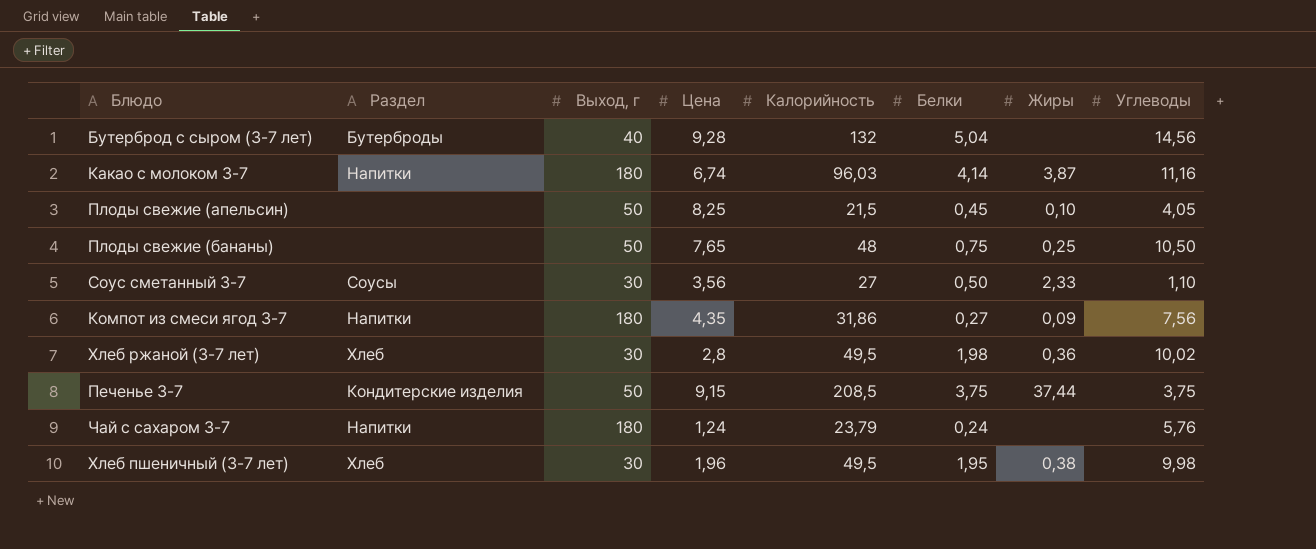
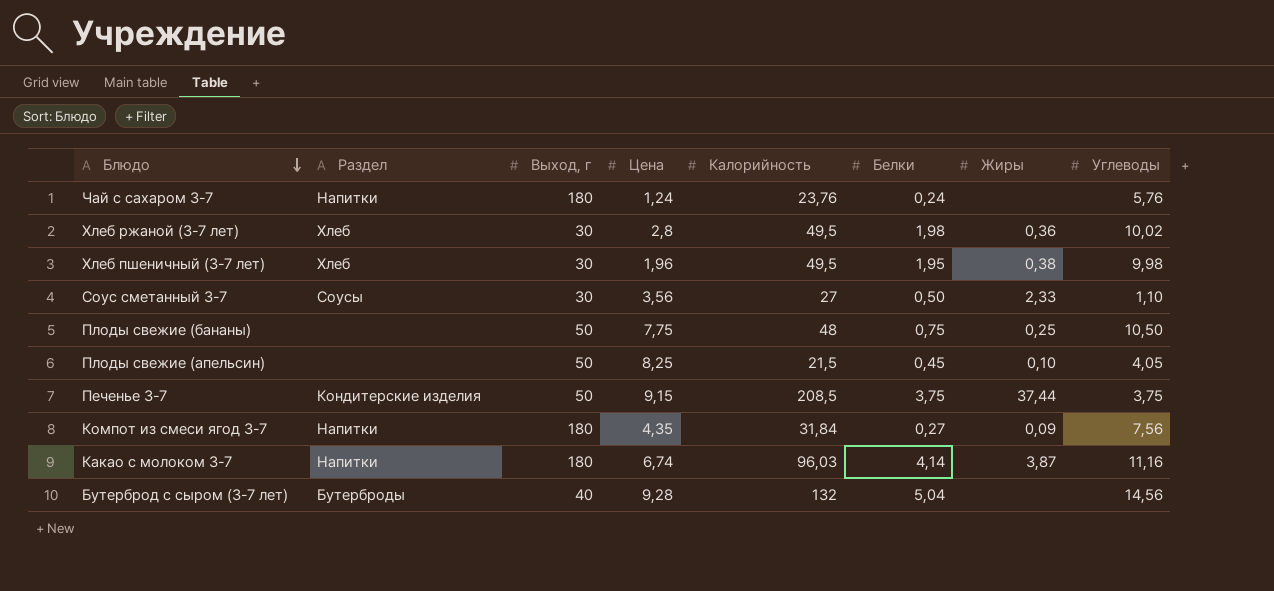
row order: none -> Блюдо descending
Чай с сахаром 3-7 | Калорийность: 23,79 -> 23,76
Плоды свежие (бананы) | Цена: 7,65 -> 7,75
Компот из смеси ягод 3-7 | Калорийность: 31,86 -> 31,84

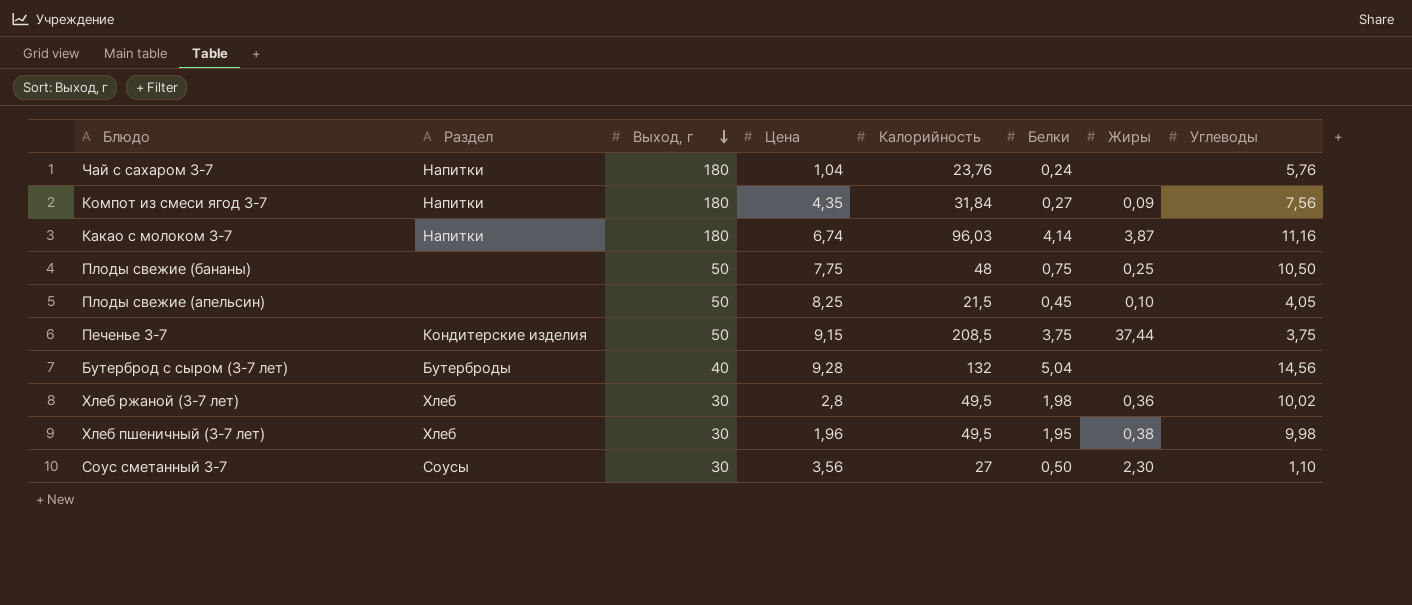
row order: Блюдо descending -> Выход, г descending
Чай с сахаром 3-7 | Цена: 1,24 -> 1,04
Соус сметанный 3-7 | Жиры: 2,33 -> 2,30

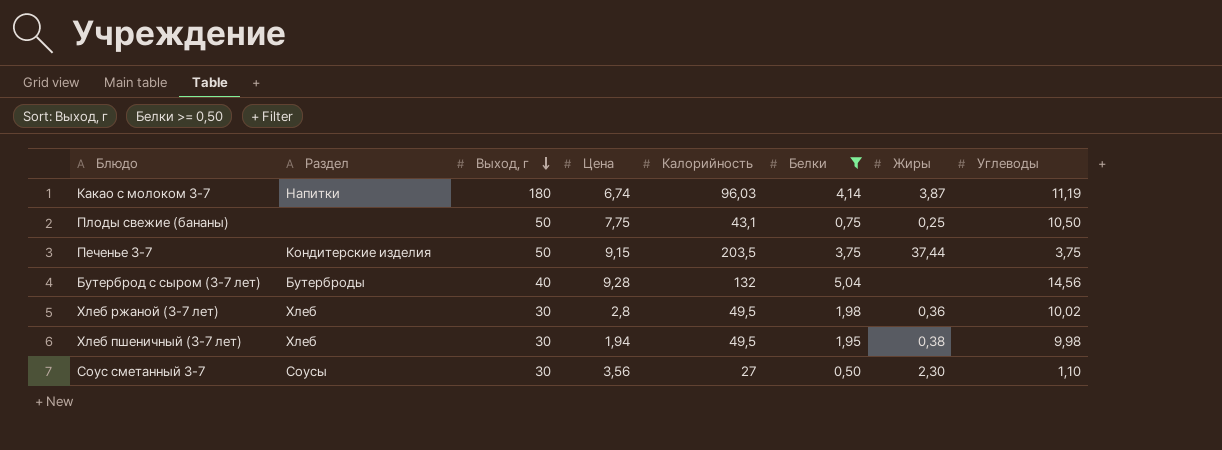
filter: none -> Белки >= 0,50
Какао с молоком 3-7 | Углеводы: 11,16 -> 11,19
Плоды свежие (бананы) | Калорийность: 48 -> 43,1
Печенье 3-7 | Калорийность: 208,5 -> 203,5
Хлеб пшеничный (3-7 лет) | Цена: 1,96 -> 1,94

